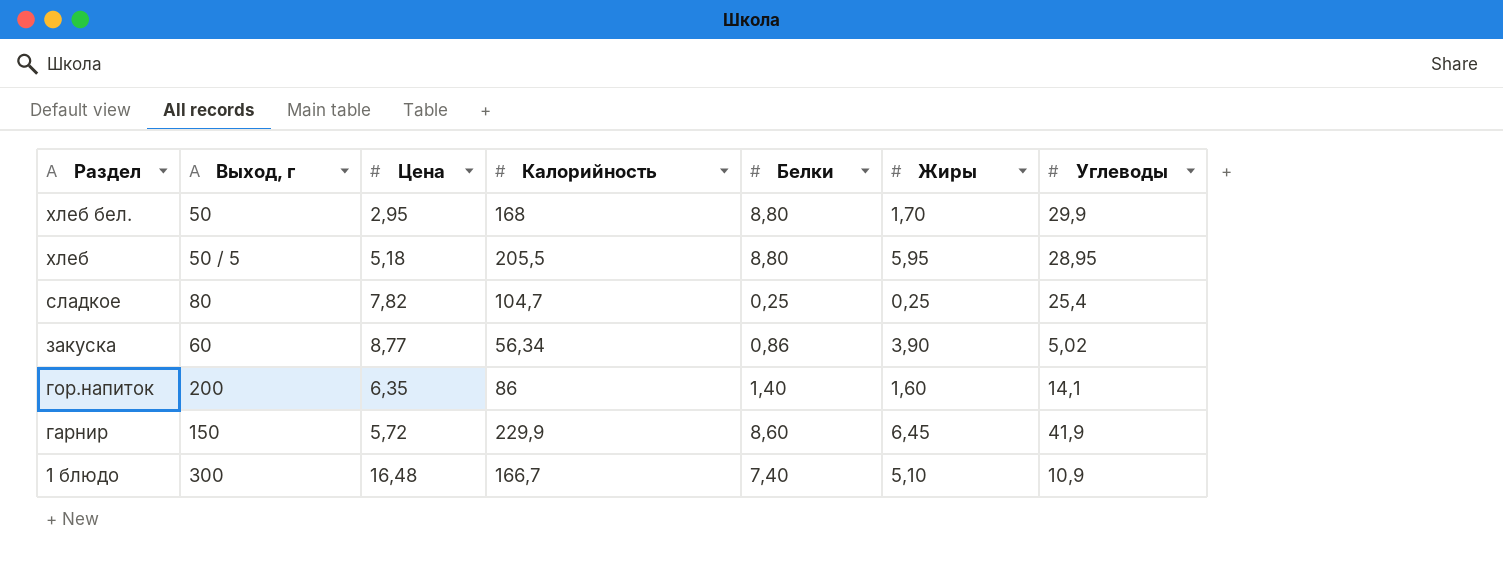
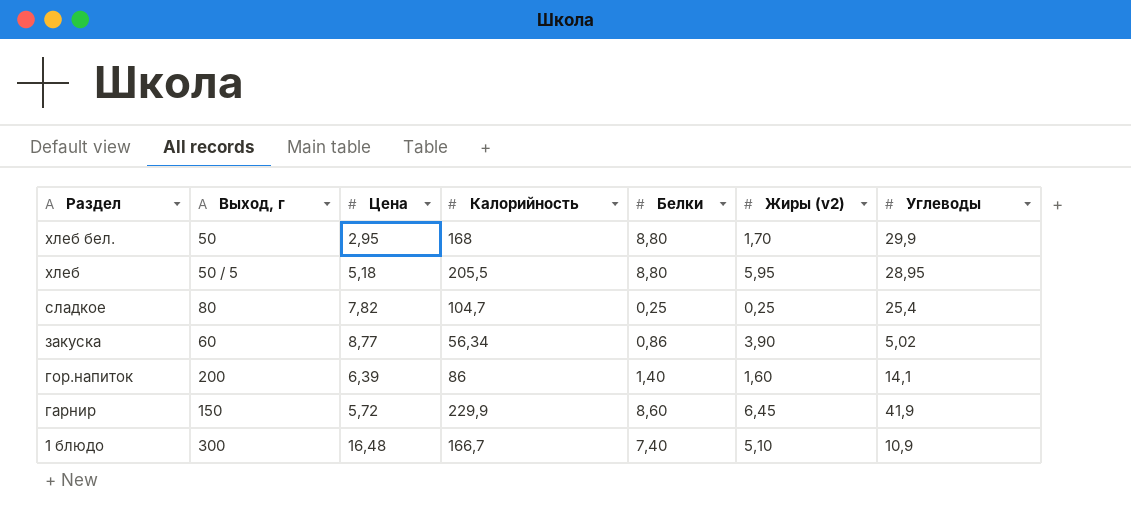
column name: Жиры -> Жиры (v2)
гор.напиток | Цена: 6,35 -> 6,39

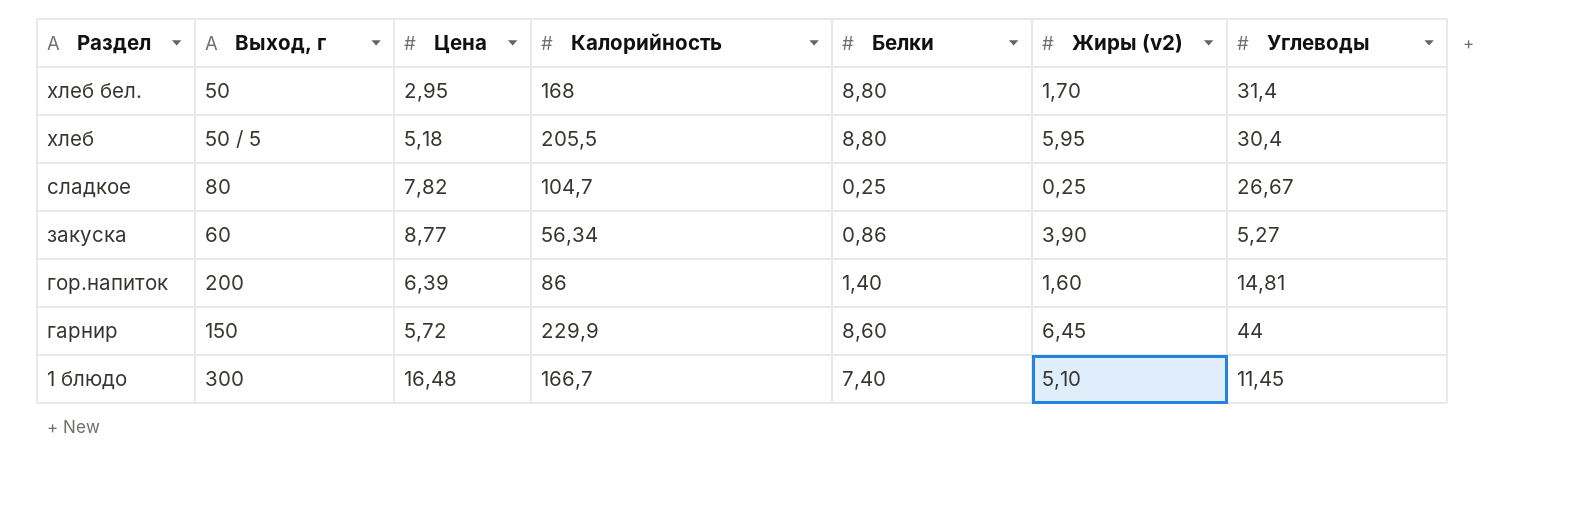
хлеб бел. | Углеводы: 29,9 -> 31,4
хлеб | Углеводы: 28,95 -> 30,4
сладкое | Углеводы: 25,4 -> 26,67
закуска | Углеводы: 5,02 -> 5,27
гор.напиток | Углеводы: 14,1 -> 14,81
гарнир | Углеводы: 41,9 -> 44
1 блюдо | Углеводы: 10,9 -> 11,45

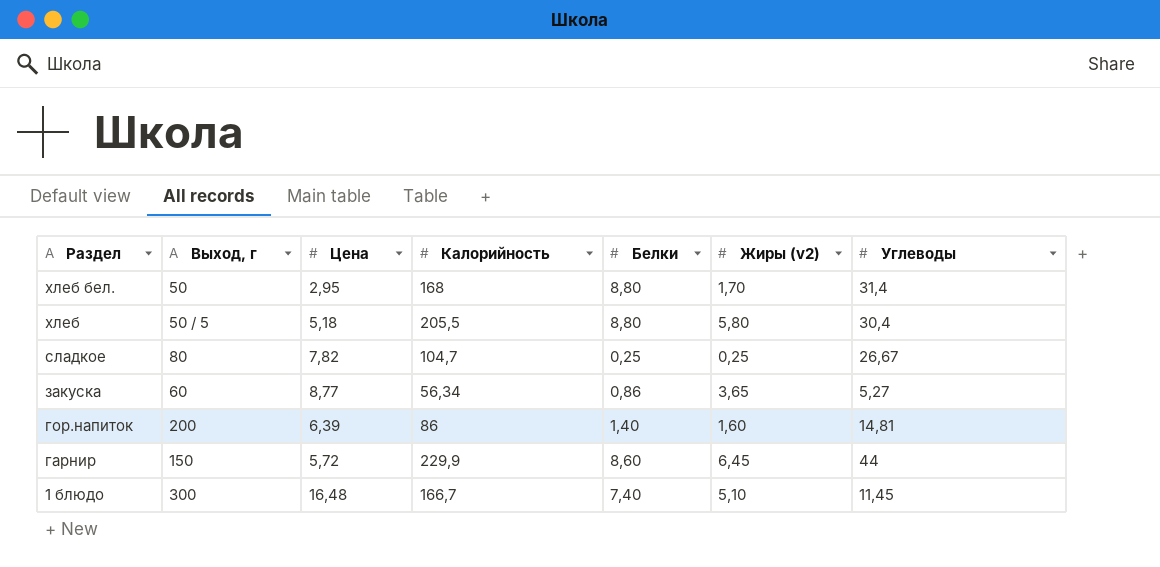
хлеб | Жиры (v2): 5,95 -> 5,80
закуска | Жиры (v2): 3,90 -> 3,65

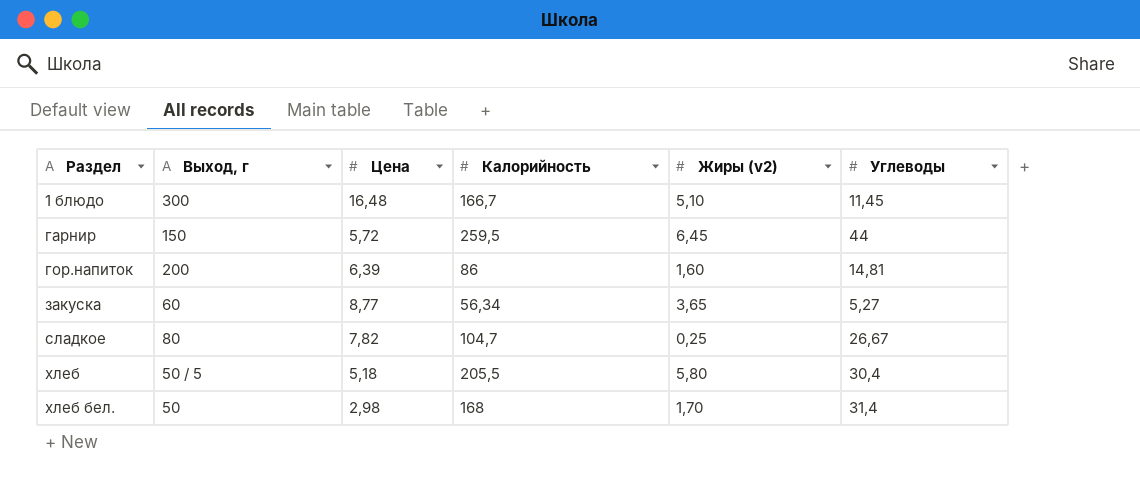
row order: Раздел descending -> Раздел ascending
column Белки | position: 5 -> none
гарнир | Калорийность: 229,9 -> 259,5
хлеб бел. | Цена: 2,95 -> 2,98

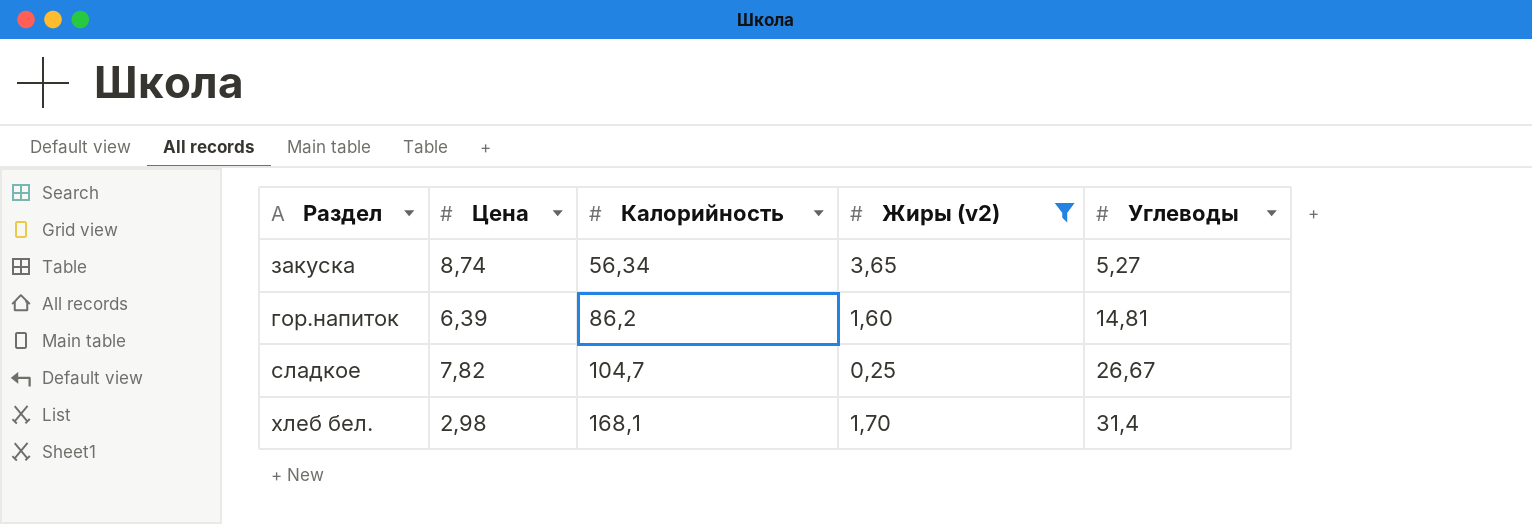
filter: none -> Жиры (v2) <= 3,65
row order: Раздел ascending -> Калорийность ascending
column Выход, г | position: 2 -> none
закуска | Цена: 8,77 -> 8,74
гор.напиток | Калорийность: 86 -> 86,2
хлеб бел. | Калорийность: 168 -> 168,1

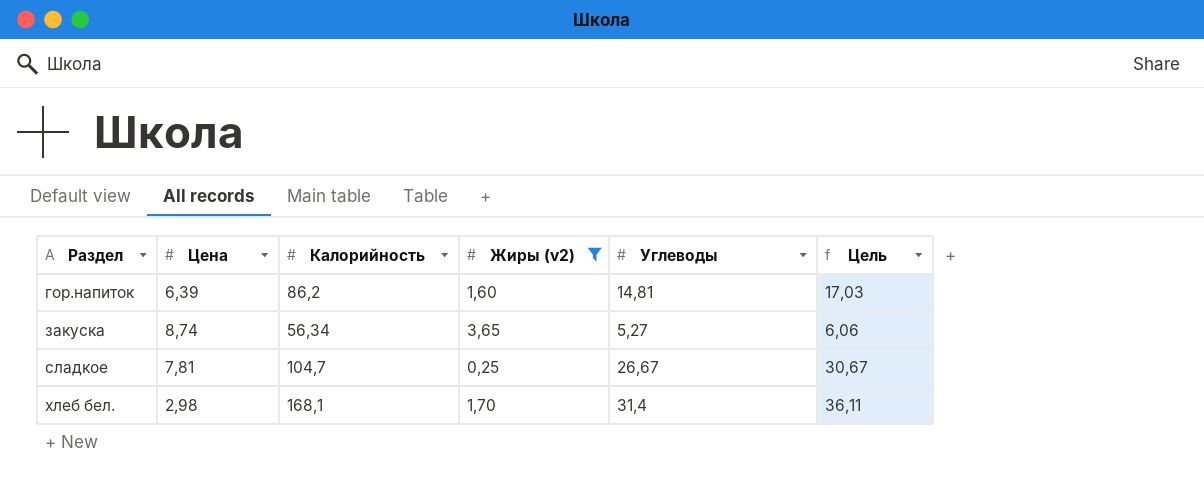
row order: Калорийность ascending -> Раздел ascending
column Цель | formula: none -> [Углеводы] * 1,15
сладкое | Цена: 7,82 -> 7,81

